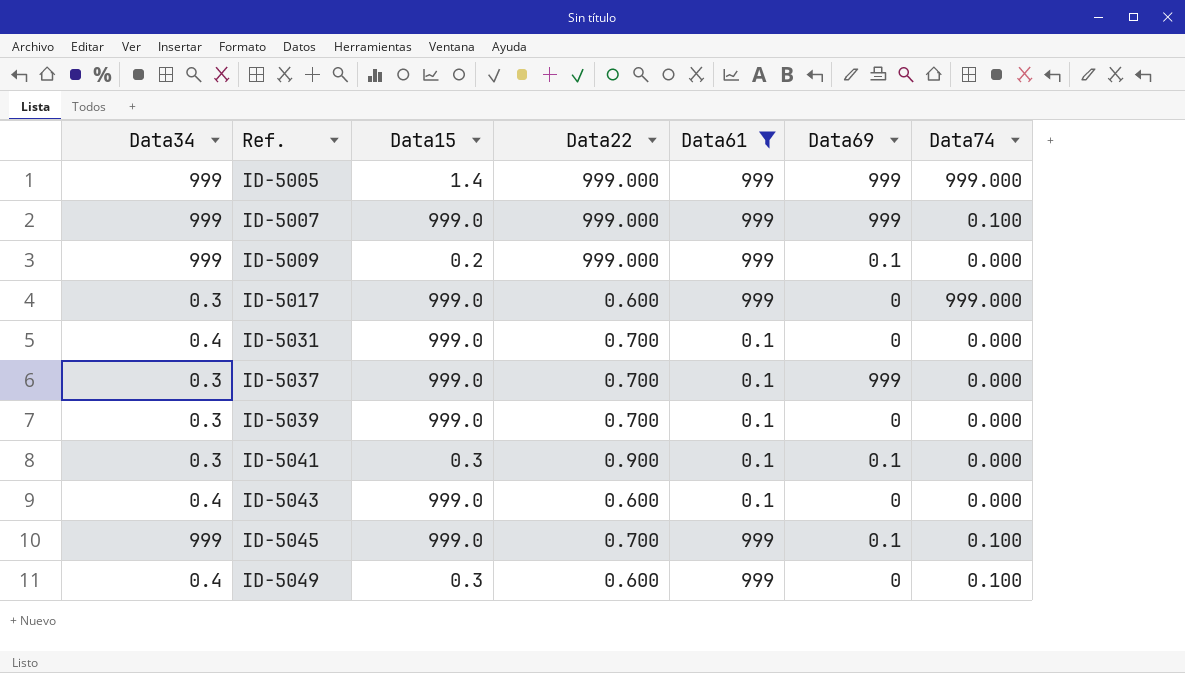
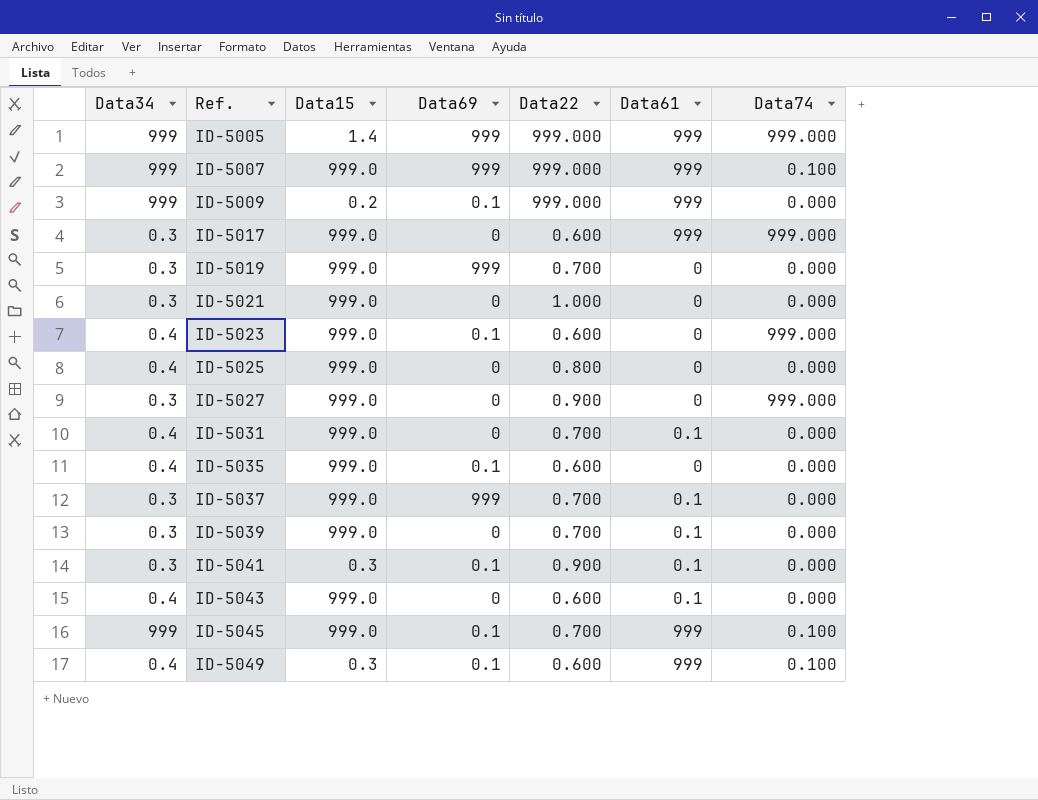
filter: Data61 != 0 -> none
column Data69 | position: 6 -> 4
ID-5049 | Data69: 0 -> 0.1

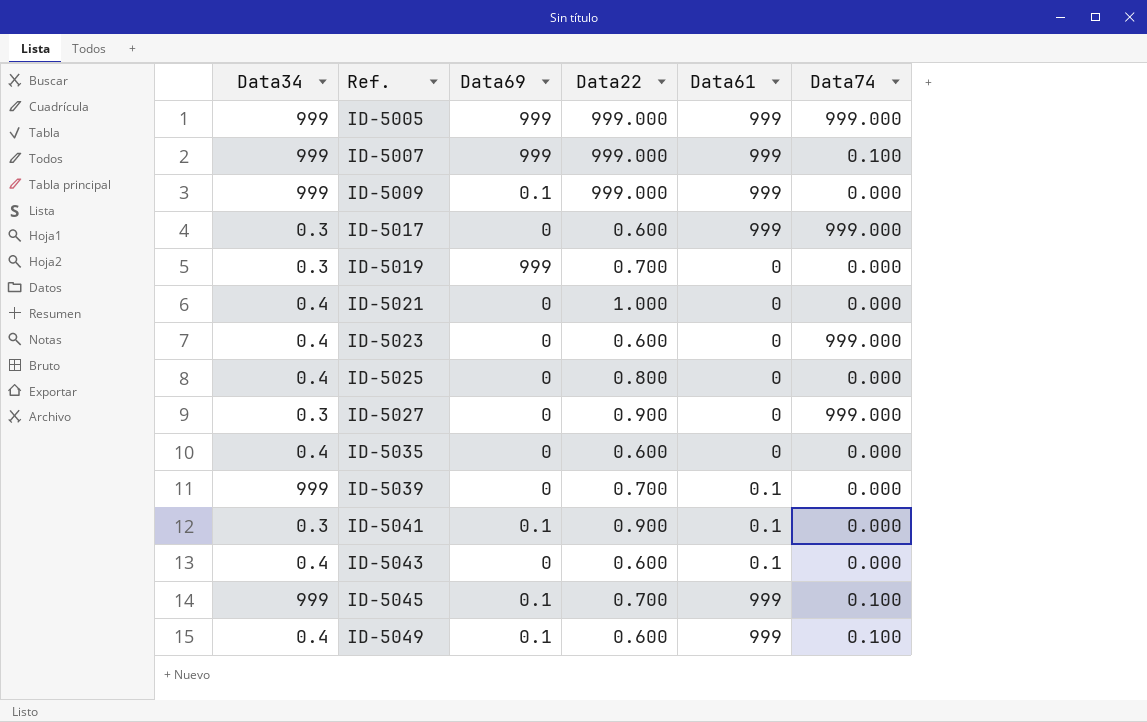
column Data15 | position: 3 -> none
row ID-5031: 0.4 | 999.0 | 0 | 0.700 | 0.1 | 0.000 -> none
row ID-5037: 0.3 | 999.0 | 999 | 0.700 | 0.1 | 0.000 -> none
ID-5021 | Data34: 0.3 -> 0.4
ID-5023 | Data69: 0.1 -> 0
ID-5035 | Data69: 0.1 -> 0
ID-5039 | Data34: 0.3 -> 999

